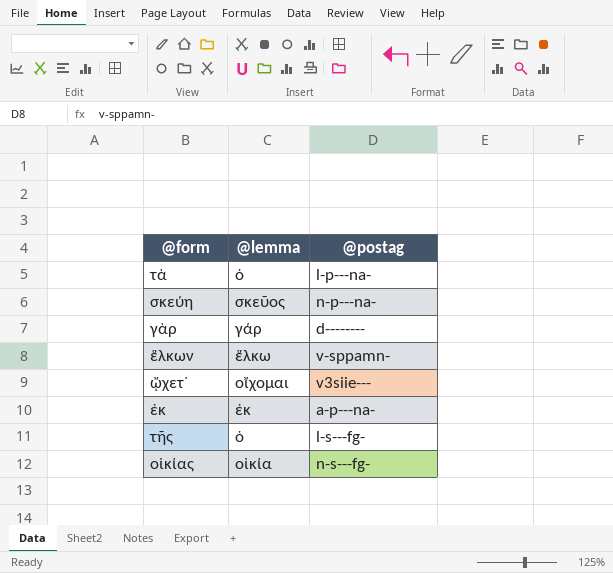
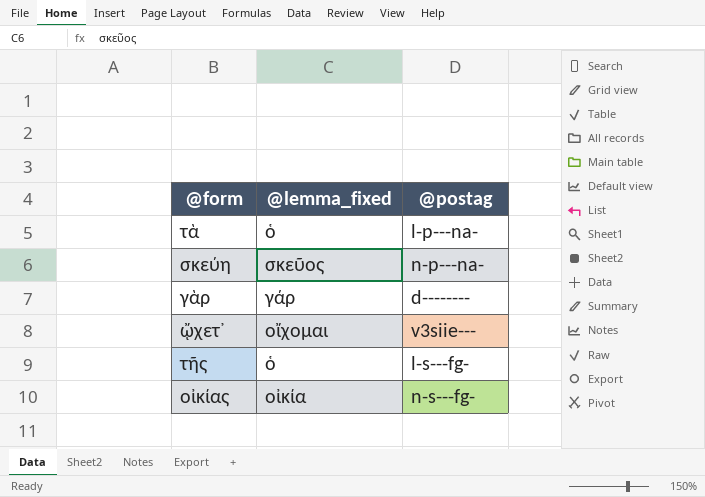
column name: @lemma -> @lemma_fixed
row ἕλκων: ἕλκω | v-sppamn- -> none
row ἐκ: ἐκ | a-p---na- -> none

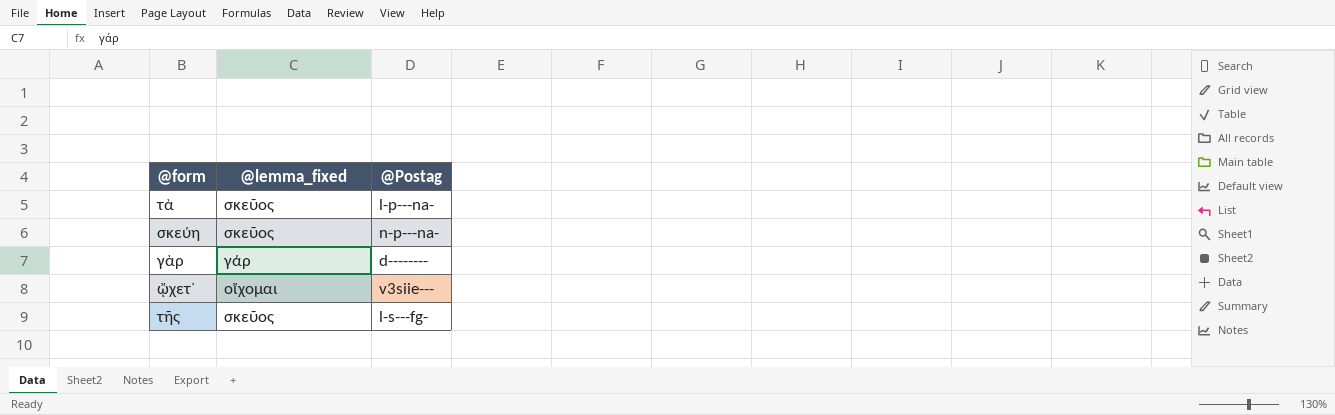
column name: @postag -> @Postag
row οἰκίας: οἰκία | n-s---fg- -> none
τὰ | @lemma_fixed: ὁ -> σκεῦος
τῆς | @lemma_fixed: ὁ -> σκεῦος

